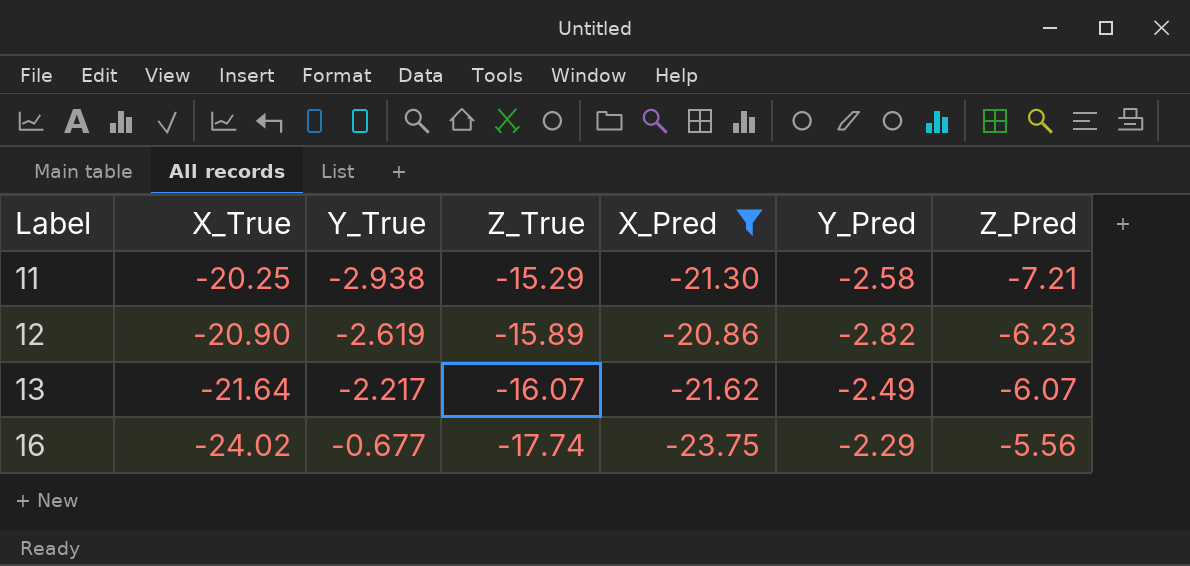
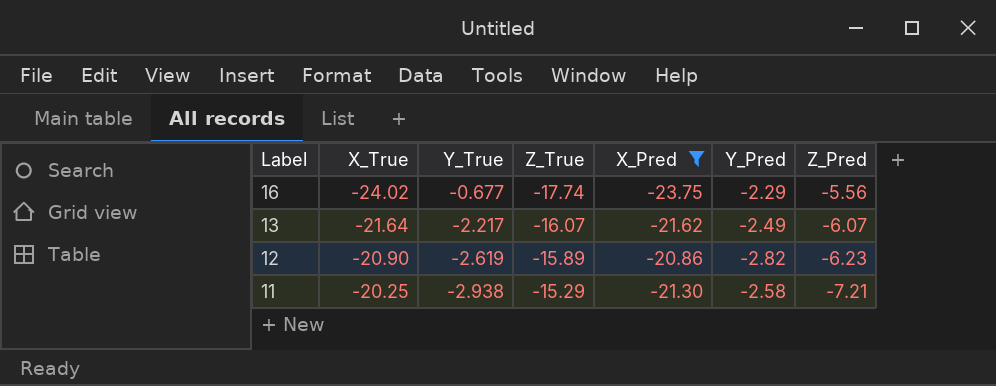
row order: Label ascending -> Label descending

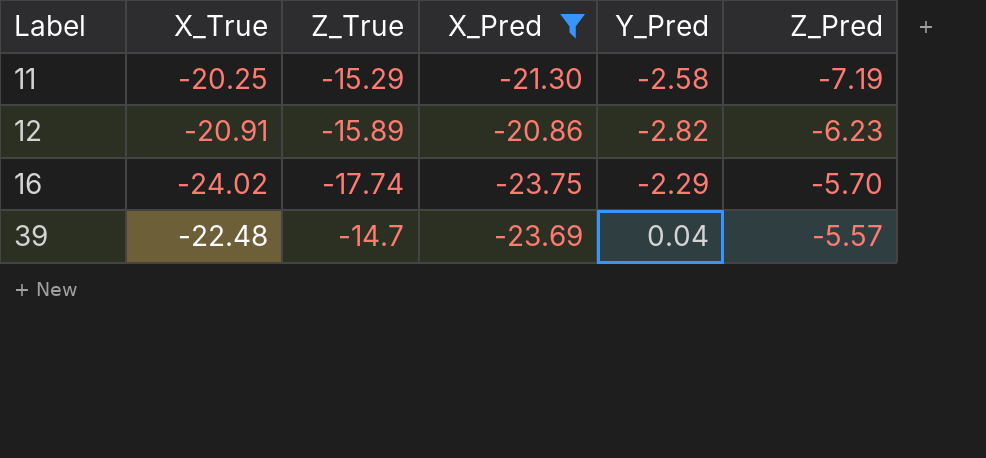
row order: Label descending -> Label ascending
column Y_True | position: 3 -> none
row 13: -21.64 | -2.217 | -16.07 | -21.62 | -2.49 | -6.07 -> none
11 | Z_Pred: -7.21 -> -7.19
12 | X_True: -20.90 -> -20.91
16 | Z_Pred: -5.56 -> -5.70
row 39: none -> -22.48 | -14.7 | -23.69 | 0.04 | -5.57

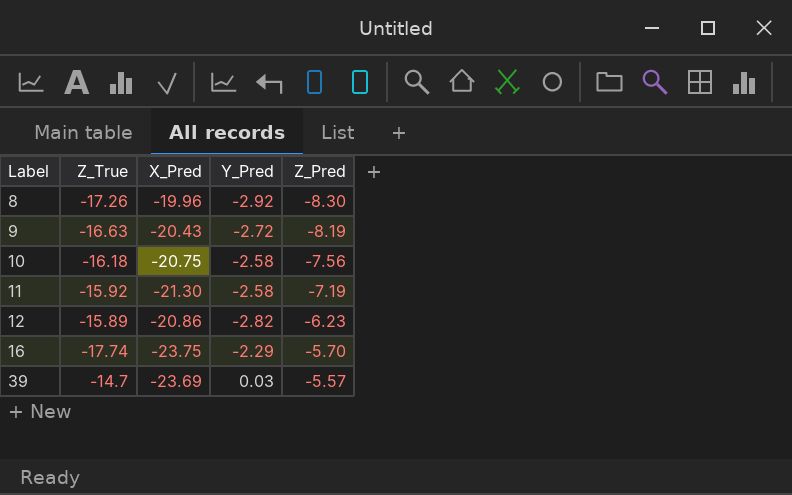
filter: X_Pred <= -20.86 -> none
column X_True | position: 2 -> none
11 | Z_True: -15.29 -> -15.92
39 | Y_Pred: 0.04 -> 0.03

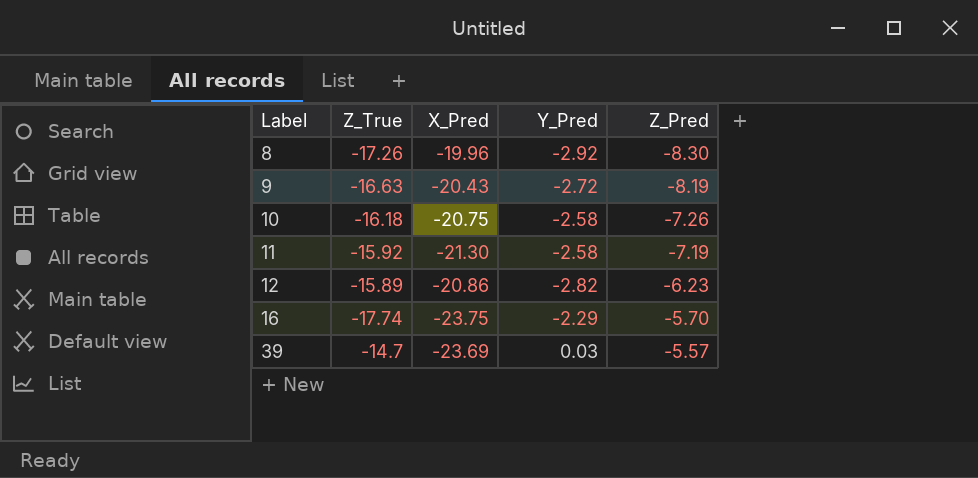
10 | Z_Pred: -7.56 -> -7.26

